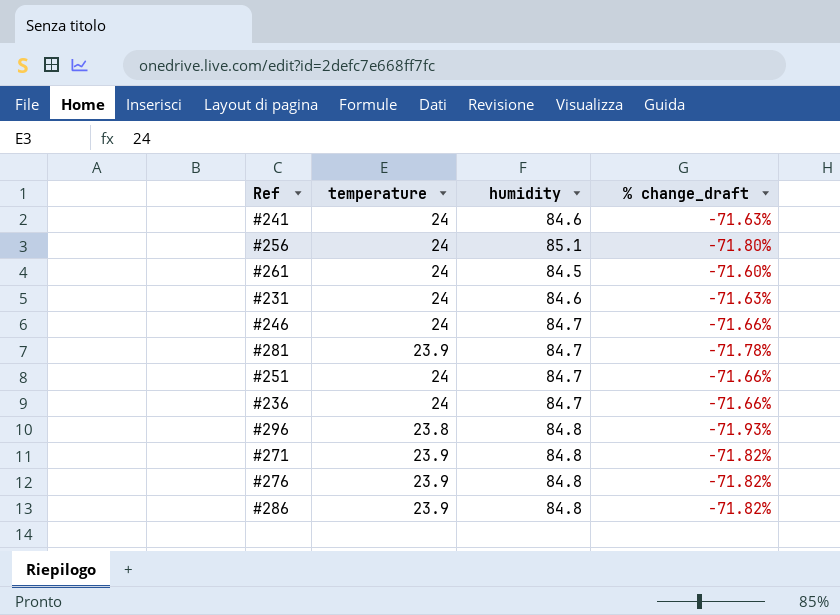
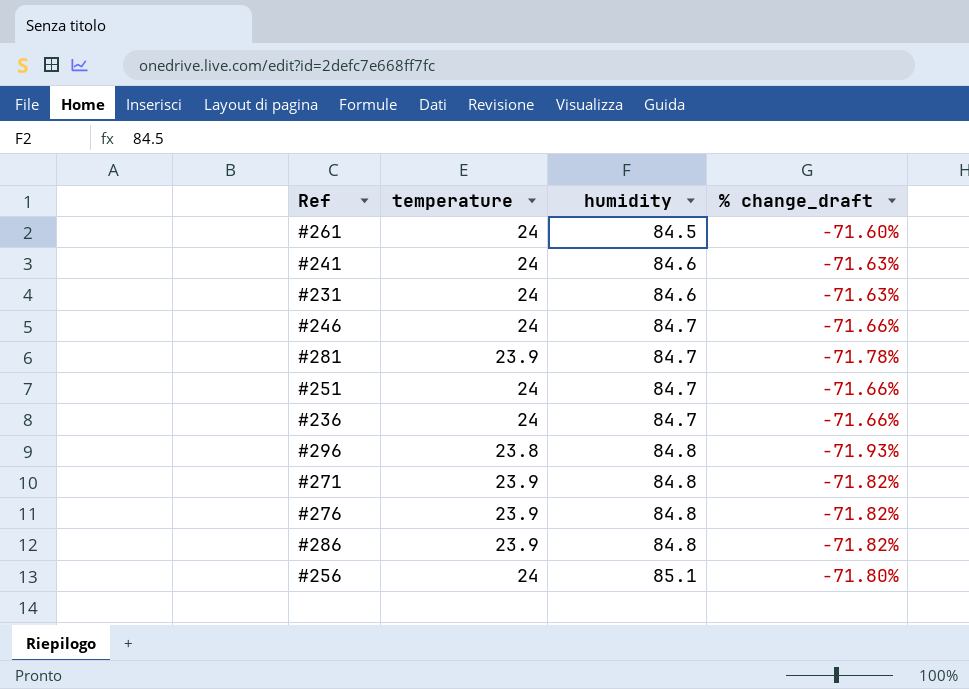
row order: none -> humidity ascending

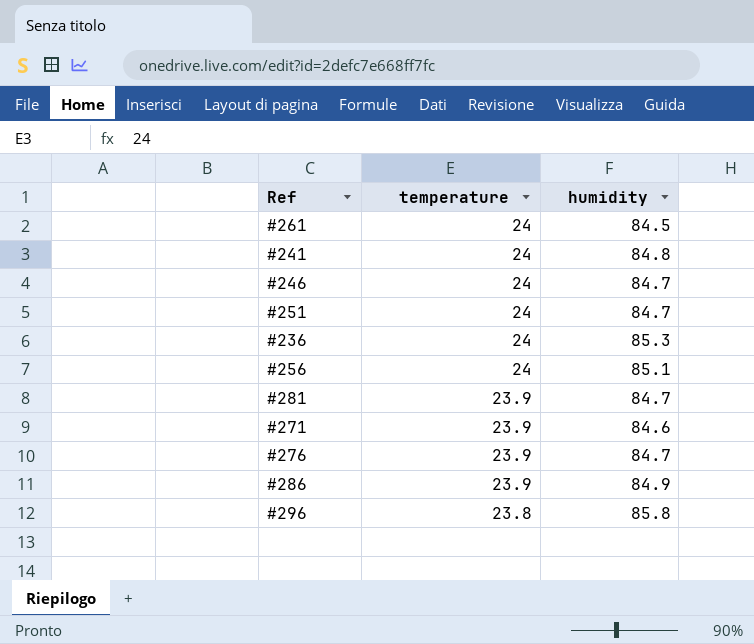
row order: humidity ascending -> temperature descending
column % change_draft | formula: ([temperature] - [humidity]) / [humidity] -> none
row #231: 24 | 84.6 | -71.63% -> none
#241 | humidity: 84.6 -> 84.8
#236 | humidity: 84.7 -> 85.3
#271 | humidity: 84.8 -> 84.6
#276 | humidity: 84.8 -> 84.7
#286 | humidity: 84.8 -> 84.9
#296 | humidity: 84.8 -> 85.8

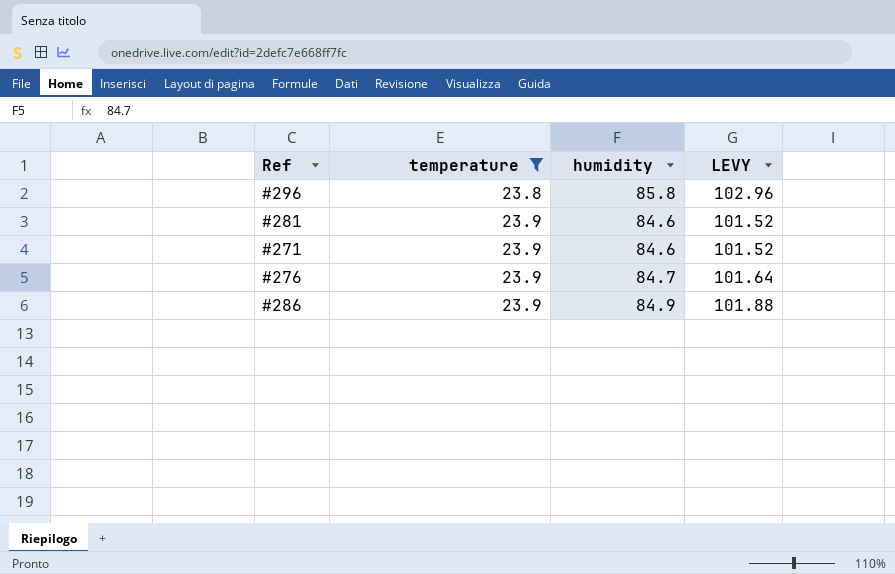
filter: none -> temperature != 24
row order: temperature descending -> temperature ascending
column LEVY | formula: none -> [humidity] * 1.2
#281 | humidity: 84.7 -> 84.6

